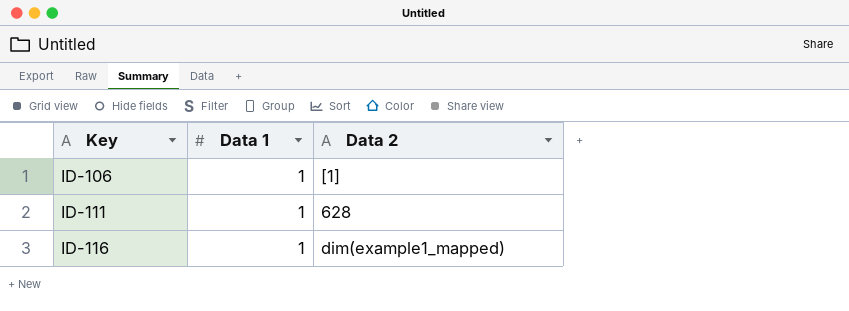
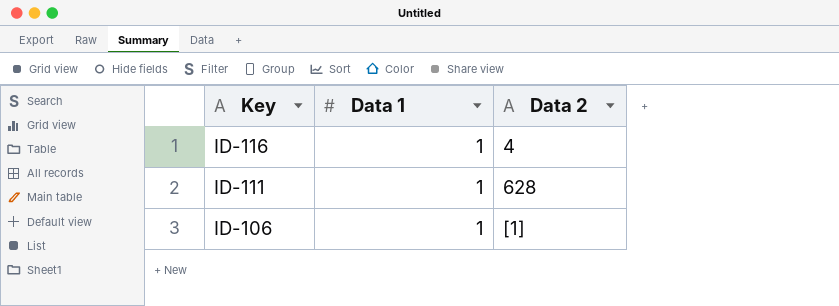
row order: Key ascending -> Key descending
ID-116 | Data 2: dim(example1_mapped) -> 4

